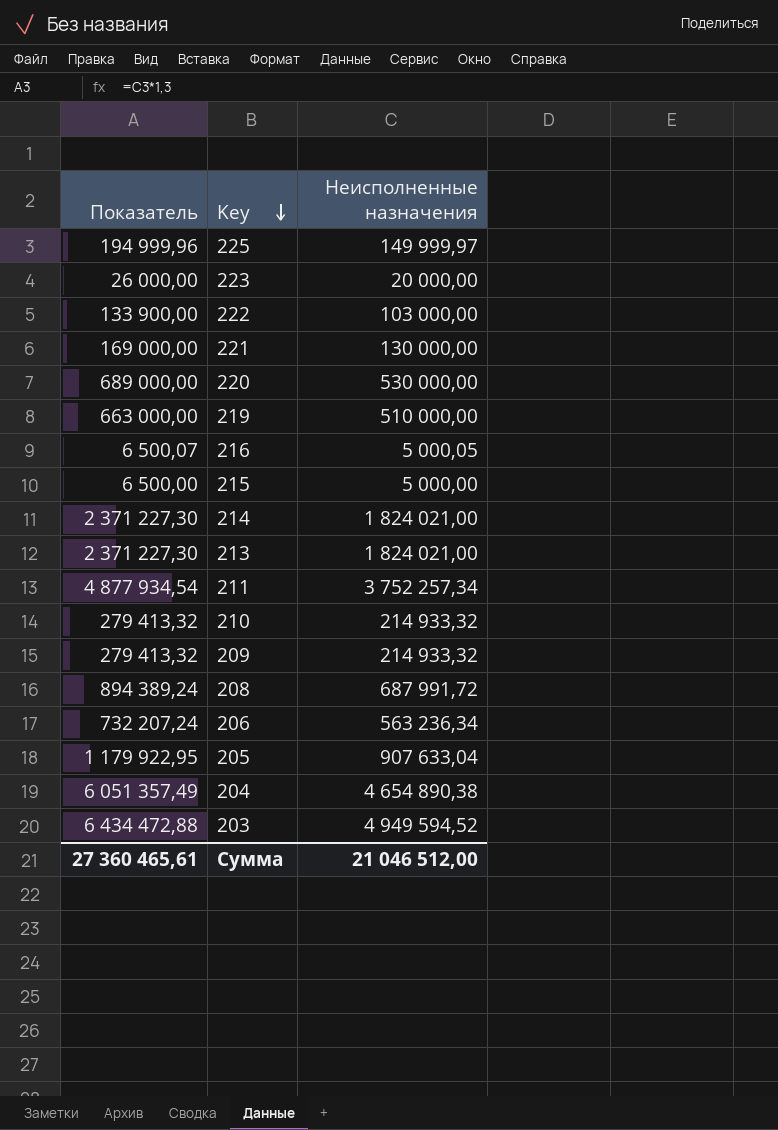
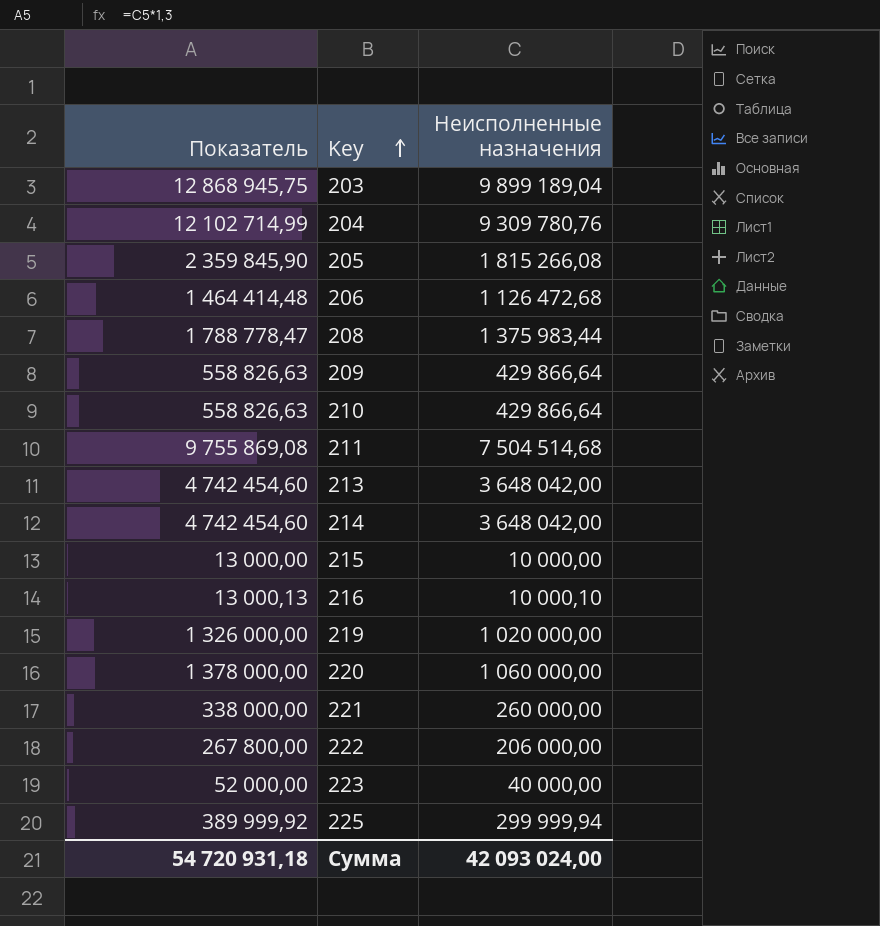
row order: Key descending -> Key ascending
203 | Показатель: 6 434 472,88 -> 12 868 945,75
203 | Неисполненные назначения: 4 949 594,52 -> 9 899 189,04
204 | Показатель: 6 051 357,49 -> 12 102 714,99
204 | Неисполненные назначения: 4 654 890,38 -> 9 309 780,76
205 | Показатель: 1 179 922,95 -> 2 359 845,90
205 | Неисполненные назначения: 907 633,04 -> 1 815 266,08
206 | Показатель: 732 207,24 -> 1 464 414,48
206 | Неисполненные назначения: 563 236,34 -> 1 126 472,68
208 | Показатель: 894 389,24 -> 1 788 778,47
208 | Неисполненные назначения: 687 991,72 -> 1 375 983,44
209 | Показатель: 279 413,32 -> 558 826,63
209 | Неисполненные назначения: 214 933,32 -> 429 866,64
210 | Показатель: 279 413,32 -> 558 826,63
210 | Неисполненные назначения: 214 933,32 -> 429 866,64
211 | Показатель: 4 877 934,54 -> 9 755 869,08
211 | Неисполненные назначения: 3 752 257,34 -> 7 504 514,68
213 | Показатель: 2 371 227,30 -> 4 742 454,60
213 | Неисполненные назначения: 1 824 021,00 -> 3 648 042,00
214 | Показатель: 2 371 227,30 -> 4 742 454,60
214 | Неисполненные назначения: 1 824 021,00 -> 3 648 042,00
215 | Показатель: 6 500,00 -> 13 000,00
215 | Неисполненные назначения: 5 000,00 -> 10 000,00
216 | Показатель: 6 500,07 -> 13 000,13
216 | Неисполненные назначения: 5 000,05 -> 10 000,10
219 | Показатель: 663 000,00 -> 1 326 000,00
219 | Неисполненные назначения: 510 000,00 -> 1 020 000,00
220 | Показатель: 689 000,00 -> 1 378 000,00
220 | Неисполненные назначения: 530 000,00 -> 1 060 000,00
221 | Показатель: 169 000,00 -> 338 000,00
221 | Неисполненные назначения: 130 000,00 -> 260 000,00
222 | Показатель: 133 900,00 -> 267 800,00
222 | Неисполненные назначения: 103 000,00 -> 206 000,00
223 | Показатель: 26 000,00 -> 52 000,00
223 | Неисполненные назначения: 20 000,00 -> 40 000,00
225 | Показатель: 194 999,96 -> 389 999,92
225 | Неисполненные назначения: 149 999,97 -> 299 999,94
Сумма | Показатель: 27 360 465,61 -> 54 720 931,18
Сумма | Неисполненные назначения: 21 046 512,00 -> 42 093 024,00

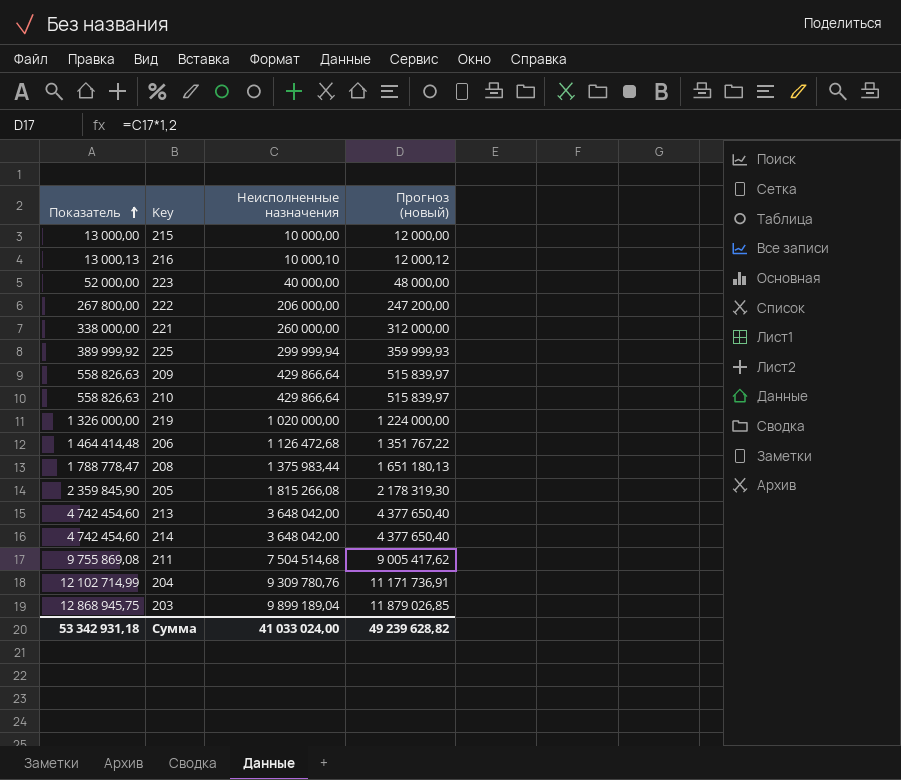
row order: Key ascending -> Показатель ascending
column Прогноз (новый) | formula: none -> [Неисполненные назначения] * 1,2
row 220: 1 378 000,00 | 1 060 000,00 -> none
Сумма | Показатель: 54 720 931,18 -> 53 342 931,18
Сумма | Неисполненные назначения: 42 093 024,00 -> 41 033 024,00

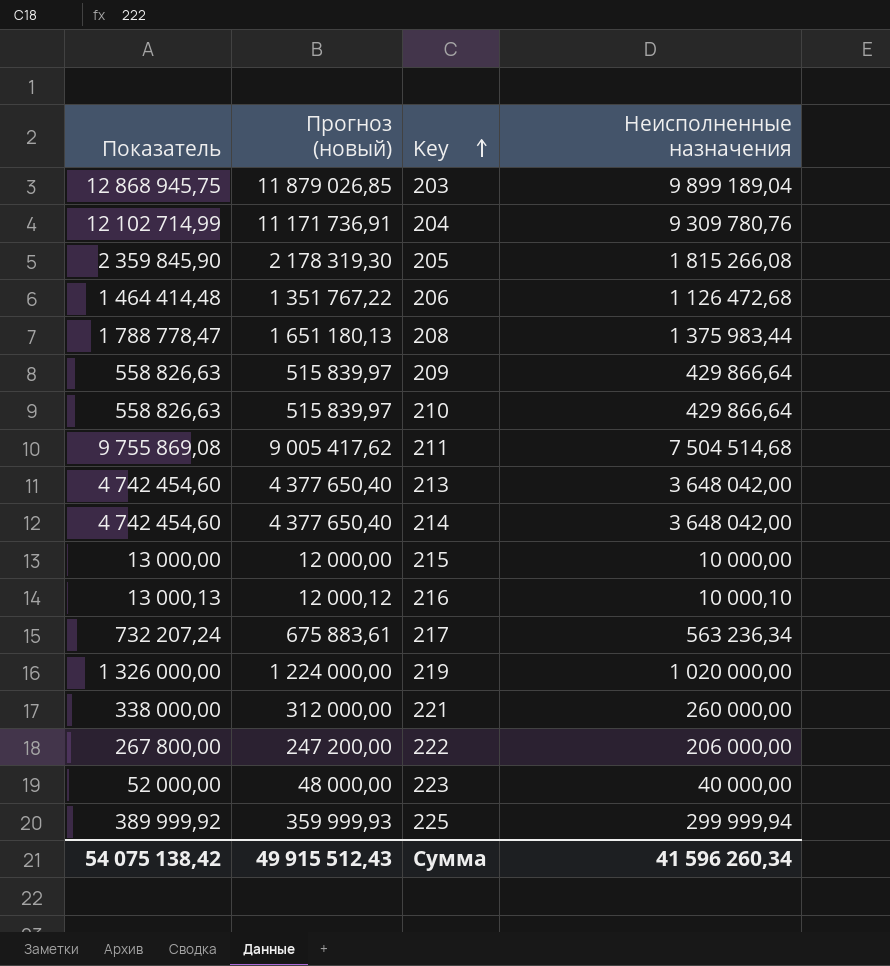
row order: Показатель ascending -> Key ascending
column Прогноз (новый) | position: 4 -> 2
row 217: none -> 732 207,24 | 675 883,61 | 563 236,34
Сумма | Показатель: 53 342 931,18 -> 54 075 138,42
Сумма | Прогноз (новый): 49 239 628,82 -> 49 915 512,43
Сумма | Неисполненные назначения: 41 033 024,00 -> 41 596 260,34

